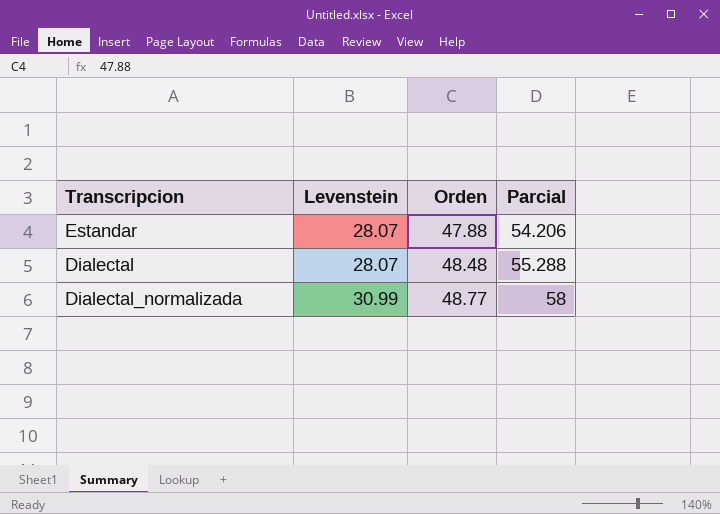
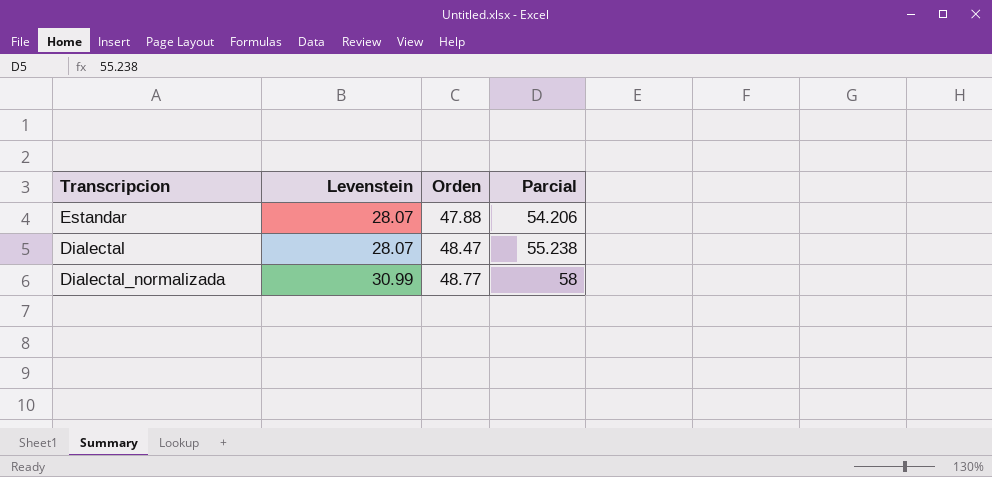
Dialectal | Orden: 48.48 -> 48.47
Dialectal | Parcial: 55.288 -> 55.238

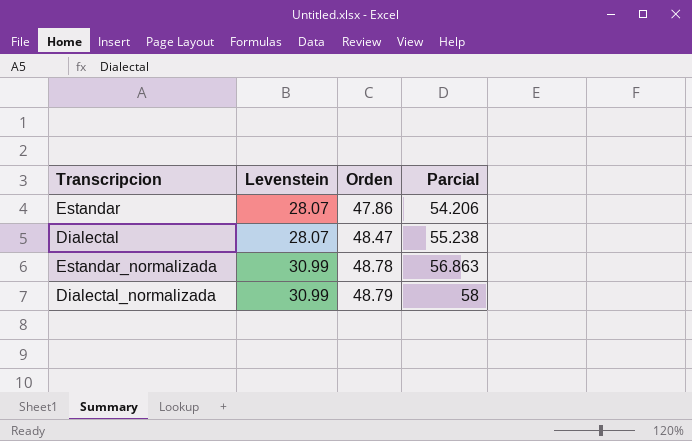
Estandar | Orden: 47.88 -> 47.86
row Estandar_normalizada: none -> 30.99 | 48.78 | 56.863
Dialectal_normalizada | Orden: 48.77 -> 48.79

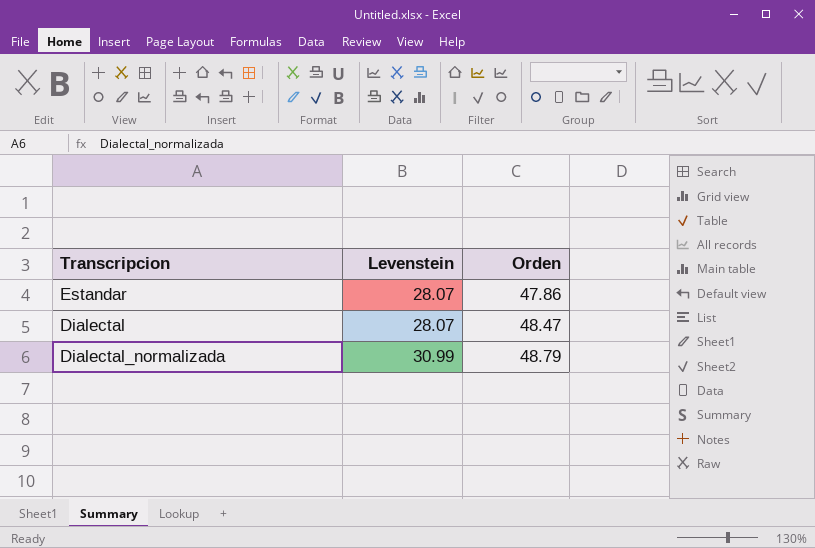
column Parcial | position: 4 -> none
row Estandar_normalizada: 30.99 | 48.78 | 56.863 -> none

